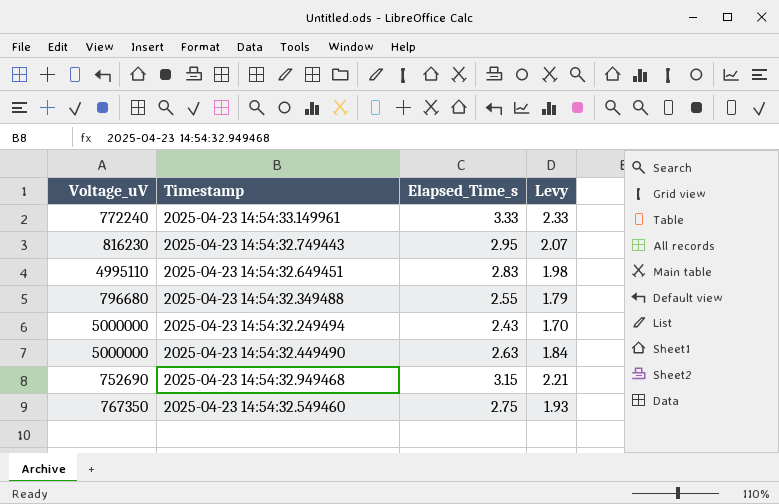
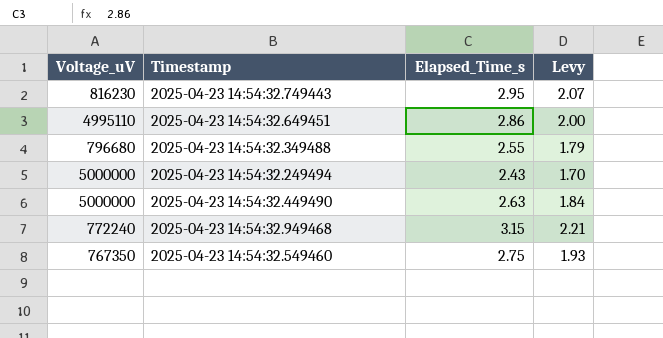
row 2025-04-23 14:54:33.149961: 772240 | 3.33 | 2.33 -> none
2025-04-23 14:54:32.649451 | Elapsed_Time_s: 2.83 -> 2.86
2025-04-23 14:54:32.649451 | Levy: 1.98 -> 2.00
2025-04-23 14:54:32.949468 | Voltage_uV: 752690 -> 772240

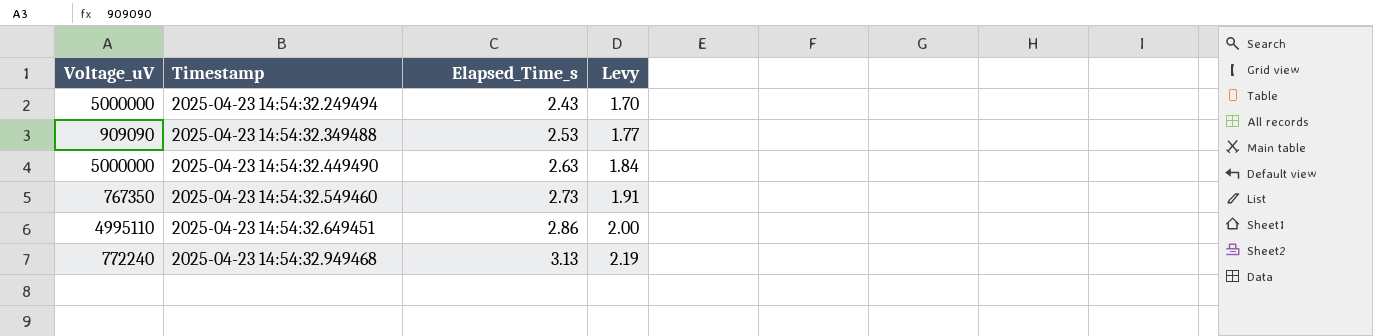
row order: none -> Timestamp ascending
row 2025-04-23 14:54:32.749443: 816230 | 2.95 | 2.07 -> none
2025-04-23 14:54:32.349488 | Voltage_uV: 796680 -> 909090
2025-04-23 14:54:32.349488 | Elapsed_Time_s: 2.55 -> 2.53
2025-04-23 14:54:32.349488 | Levy: 1.79 -> 1.77
2025-04-23 14:54:32.549460 | Elapsed_Time_s: 2.75 -> 2.73
2025-04-23 14:54:32.549460 | Levy: 1.93 -> 1.91
2025-04-23 14:54:32.949468 | Elapsed_Time_s: 3.15 -> 3.13
2025-04-23 14:54:32.949468 | Levy: 2.21 -> 2.19

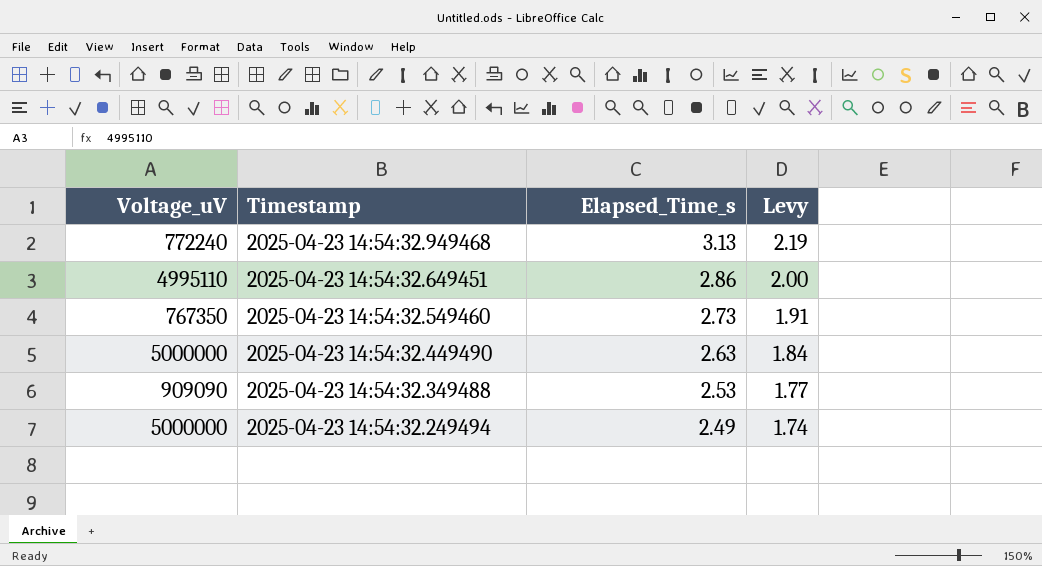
row order: Timestamp ascending -> Timestamp descending
2025-04-23 14:54:32.249494 | Elapsed_Time_s: 2.43 -> 2.49
2025-04-23 14:54:32.249494 | Levy: 1.70 -> 1.74

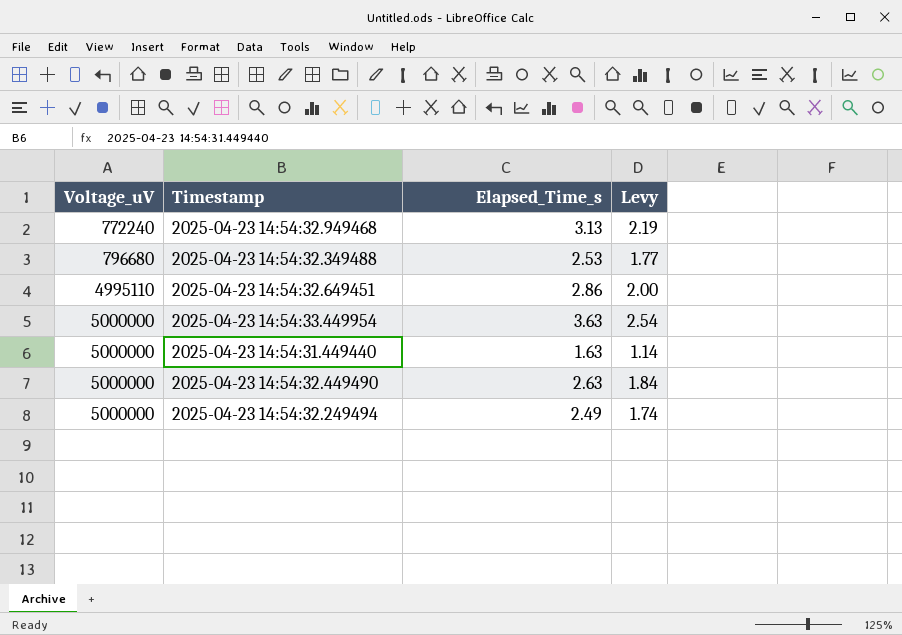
row order: Timestamp descending -> Voltage_uV ascending
row 2025-04-23 14:54:32.549460: 767350 | 2.73 | 1.91 -> none
2025-04-23 14:54:32.349488 | Voltage_uV: 909090 -> 796680
row 2025-04-23 14:54:33.449954: none -> 5000000 | 3.63 | 2.54
row 2025-04-23 14:54:31.449440: none -> 5000000 | 1.63 | 1.14

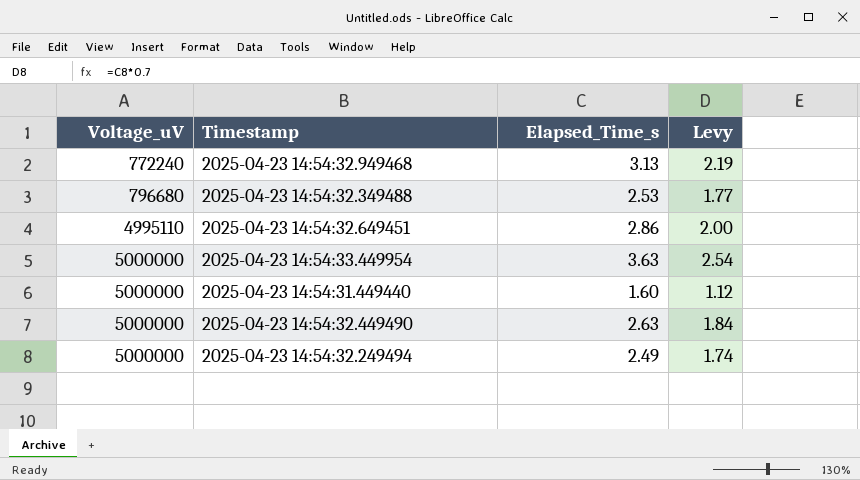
2025-04-23 14:54:31.449440 | Elapsed_Time_s: 1.63 -> 1.60
2025-04-23 14:54:31.449440 | Levy: 1.14 -> 1.12

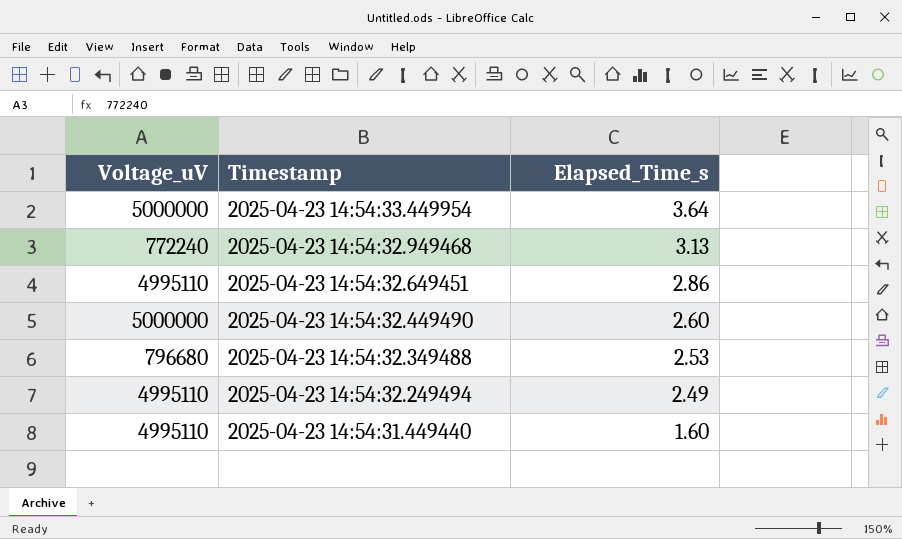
row order: Voltage_uV ascending -> Timestamp descending
column Levy | formula: [Elapsed_Time_s] * 0.7 -> none
2025-04-23 14:54:33.449954 | Elapsed_Time_s: 3.63 -> 3.64
2025-04-23 14:54:32.449490 | Elapsed_Time_s: 2.63 -> 2.60
2025-04-23 14:54:32.249494 | Voltage_uV: 5000000 -> 4995110
2025-04-23 14:54:31.449440 | Voltage_uV: 5000000 -> 4995110

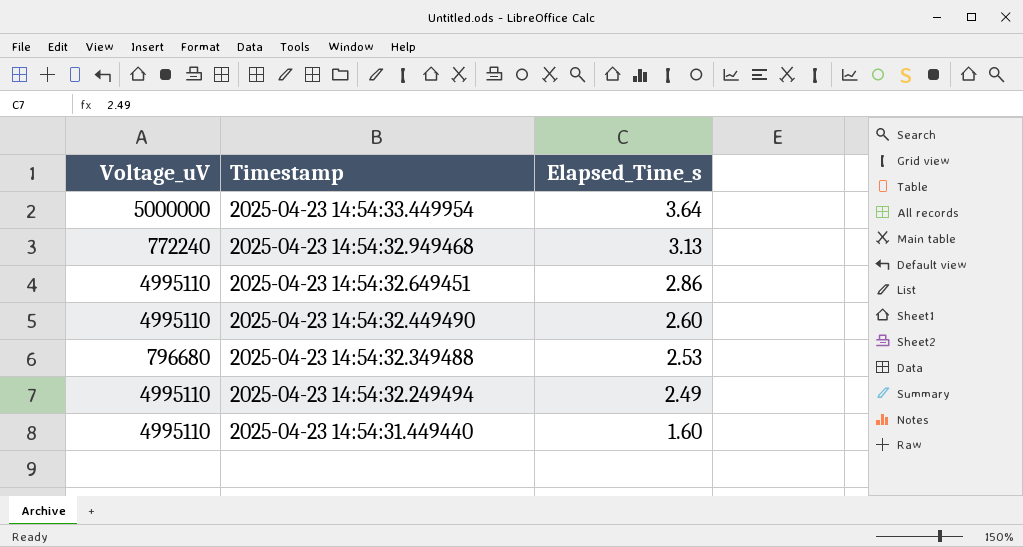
2025-04-23 14:54:32.449490 | Voltage_uV: 5000000 -> 4995110

